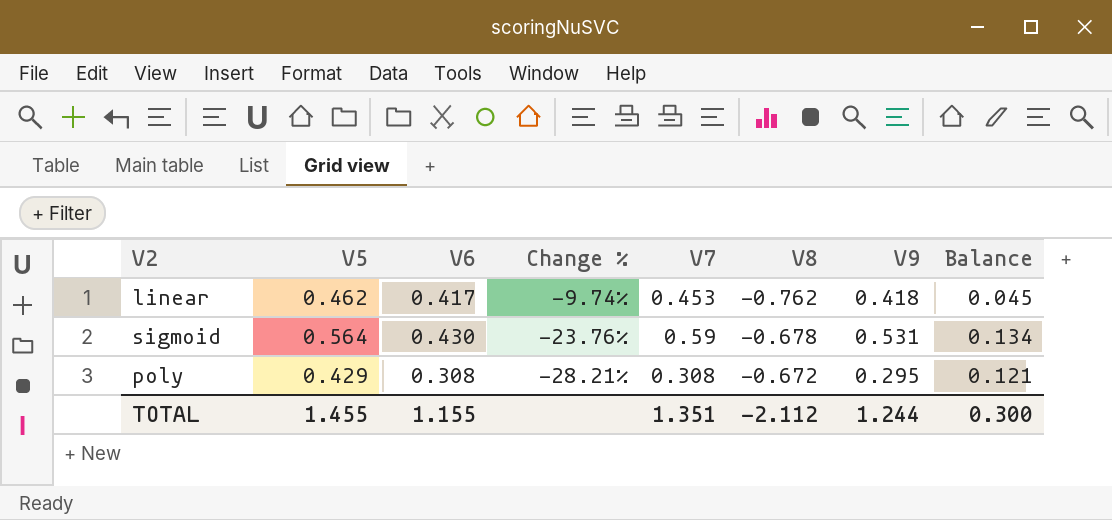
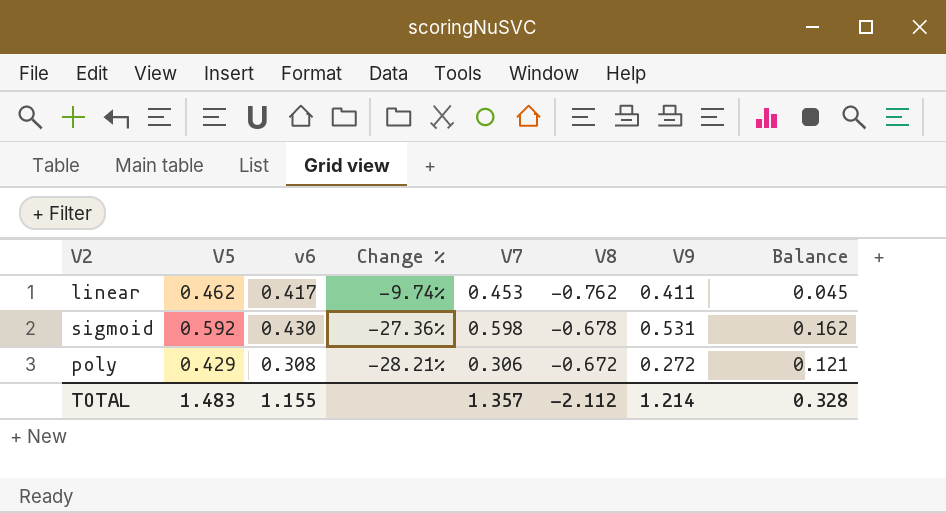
column name: V6 -> v6
linear | V9: 0.418 -> 0.411
sigmoid | V5: 0.564 -> 0.592
sigmoid | Change %: -23.76% -> -27.36%
sigmoid | V7: 0.59 -> 0.598
sigmoid | Balance: 0.134 -> 0.162
poly | V7: 0.308 -> 0.306
poly | V9: 0.295 -> 0.272
TOTAL | V5: 1.455 -> 1.483
TOTAL | V7: 1.351 -> 1.357
TOTAL | V9: 1.244 -> 1.214
TOTAL | Balance: 0.300 -> 0.328

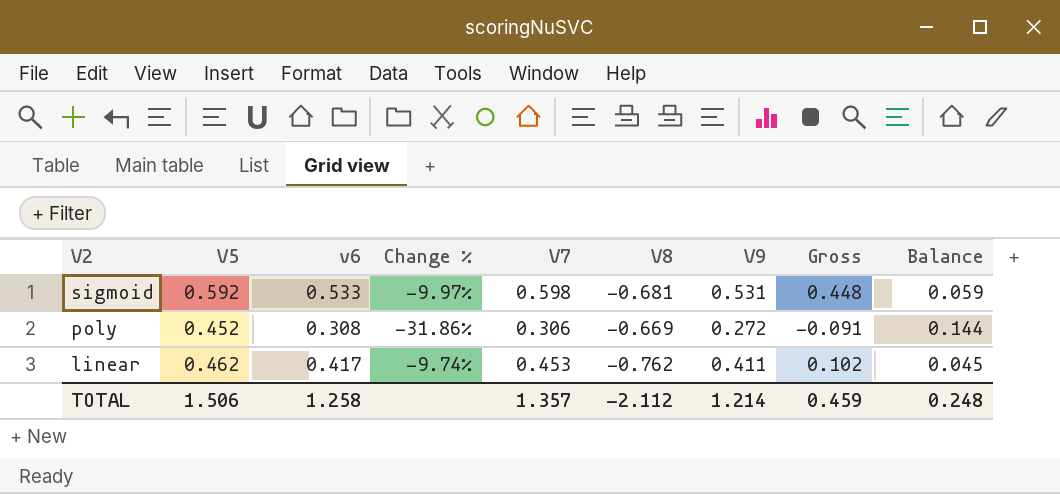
row order: Change % descending -> V2 descending
column Gross | formula: none -> [V7] + [V8] + [V9]
sigmoid | v6: 0.430 -> 0.533
sigmoid | Change %: -27.36% -> -9.97%
sigmoid | V8: -0.678 -> -0.681
sigmoid | Balance: 0.162 -> 0.059
poly | V5: 0.429 -> 0.452
poly | Change %: -28.21% -> -31.86%
poly | V8: -0.672 -> -0.669
poly | Balance: 0.121 -> 0.144
TOTAL | V5: 1.483 -> 1.506
TOTAL | v6: 1.155 -> 1.258
TOTAL | Balance: 0.328 -> 0.248

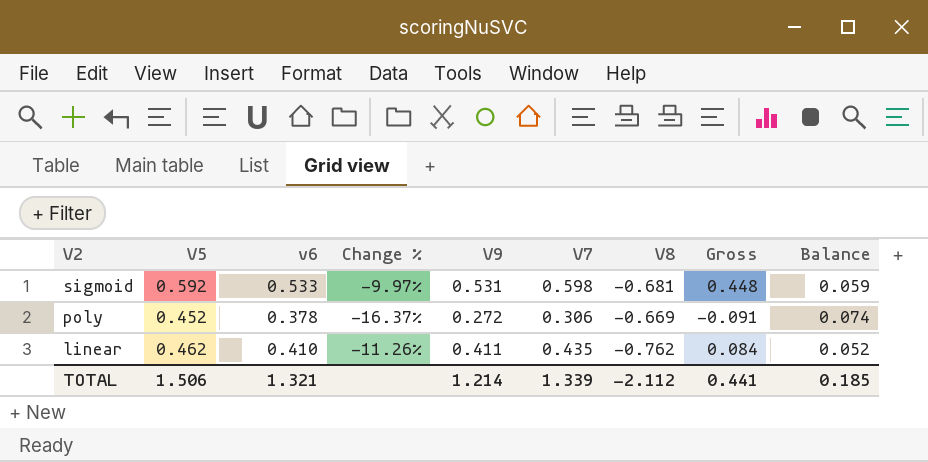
column V9 | position: 7 -> 5
poly | v6: 0.308 -> 0.378
poly | Change %: -31.86% -> -16.37%
poly | Balance: 0.144 -> 0.074
linear | v6: 0.417 -> 0.410
linear | Change %: -9.74% -> -11.26%
linear | V7: 0.453 -> 0.435
linear | Gross: 0.102 -> 0.084
linear | Balance: 0.045 -> 0.052
TOTAL | v6: 1.258 -> 1.321
TOTAL | V7: 1.357 -> 1.339
TOTAL | Gross: 0.459 -> 0.441
TOTAL | Balance: 0.248 -> 0.185

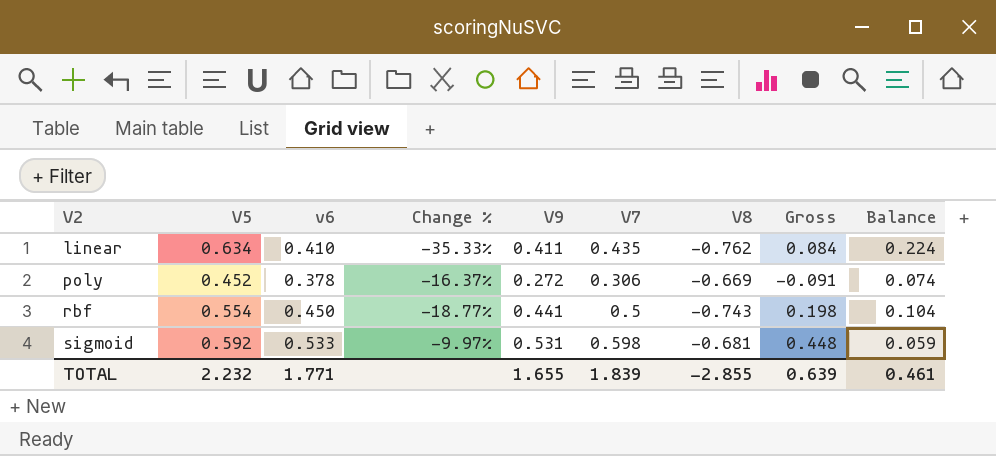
row order: V2 descending -> V2 ascending
linear | V5: 0.462 -> 0.634
linear | Change %: -11.26% -> -35.33%
linear | Balance: 0.052 -> 0.224
row rbf: none -> 0.554 | 0.450 | -18.77% | 0.441 | 0.5 | -0.743 | 0.198 | 0.104
TOTAL | V5: 1.506 -> 2.232
TOTAL | v6: 1.321 -> 1.771
TOTAL | V9: 1.214 -> 1.655
TOTAL | V7: 1.339 -> 1.839
TOTAL | V8: -2.112 -> -2.855
TOTAL | Gross: 0.441 -> 0.639
TOTAL | Balance: 0.185 -> 0.461

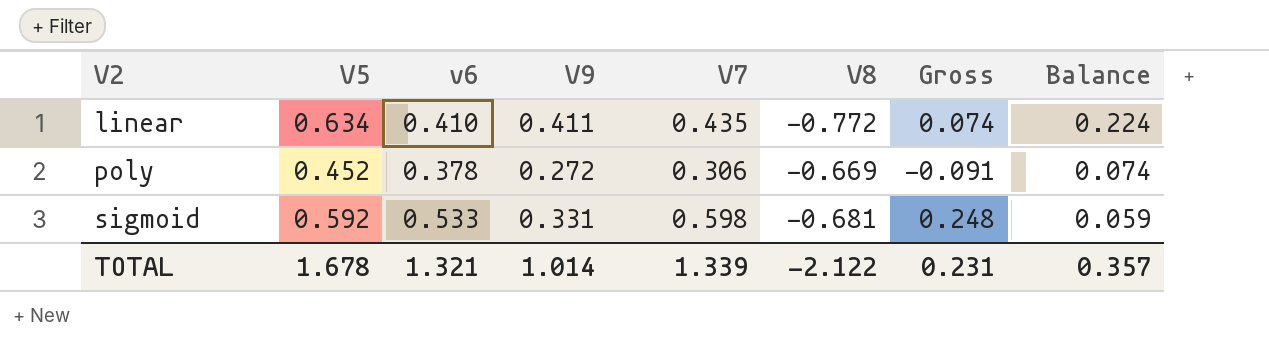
column Change % | formula: ([v6] - [V5]) / [V5] -> none
row rbf: 0.554 | 0.450 | -18.77% | 0.441 | 0.5 | -0.743 | 0.198 | 0.104 -> none
linear | V8: -0.762 -> -0.772
linear | Gross: 0.084 -> 0.074
sigmoid | V9: 0.531 -> 0.331
sigmoid | Gross: 0.448 -> 0.248
TOTAL | V5: 2.232 -> 1.678
TOTAL | v6: 1.771 -> 1.321
TOTAL | V9: 1.655 -> 1.014
TOTAL | V7: 1.839 -> 1.339
TOTAL | V8: -2.855 -> -2.122
TOTAL | Gross: 0.639 -> 0.231
TOTAL | Balance: 0.461 -> 0.357

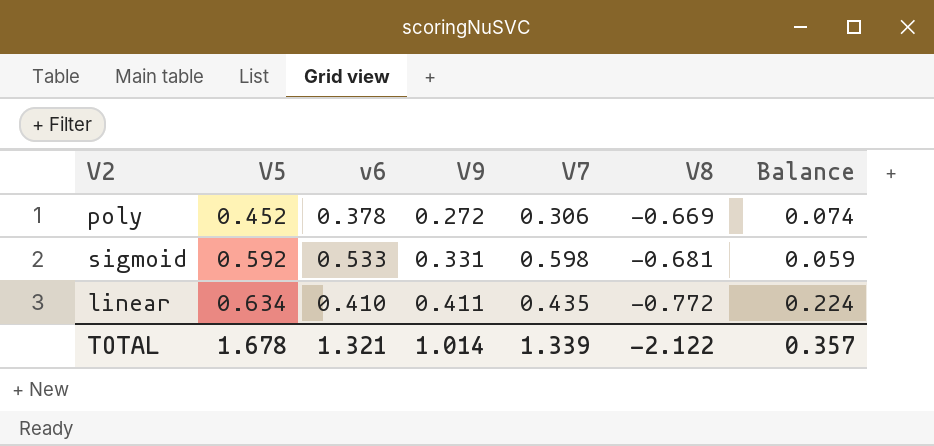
row order: V2 ascending -> V5 ascending
column Gross | formula: [V9] + [V7] + [V8] -> none

